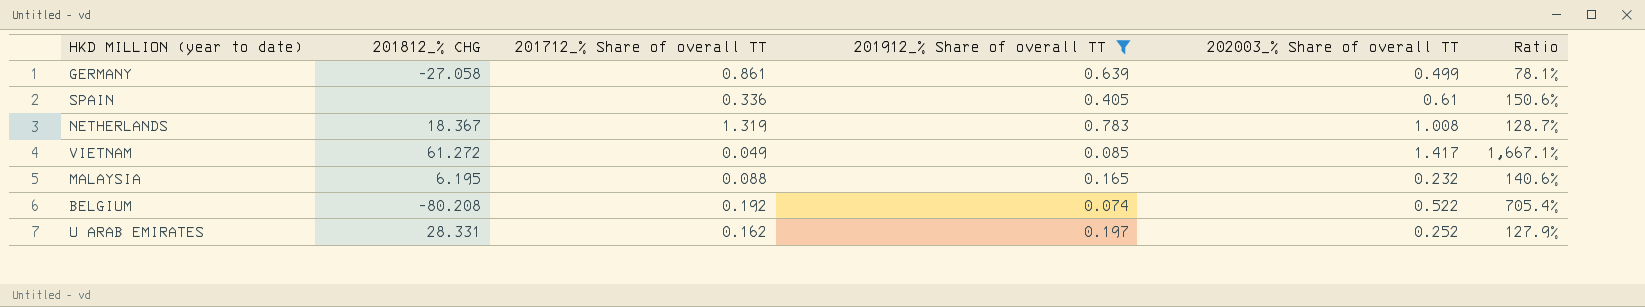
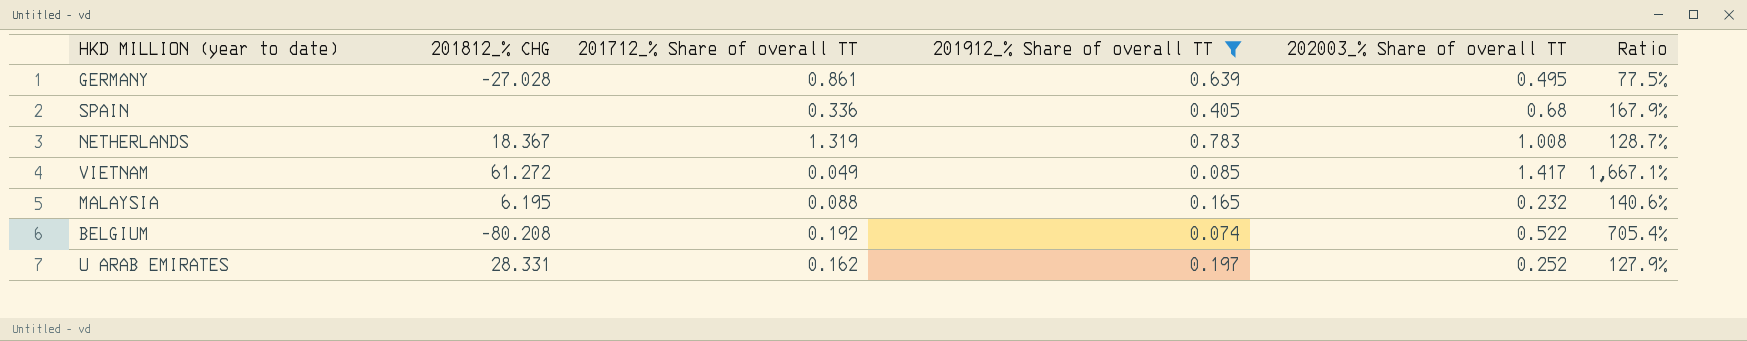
GERMANY | 201812_% CHG: -27.058 -> -27.028
GERMANY | 202003_% Share of overall TT: 0.499 -> 0.495
GERMANY | Ratio: 78.1% -> 77.5%
SPAIN | 202003_% Share of overall TT: 0.61 -> 0.68
SPAIN | Ratio: 150.6% -> 167.9%

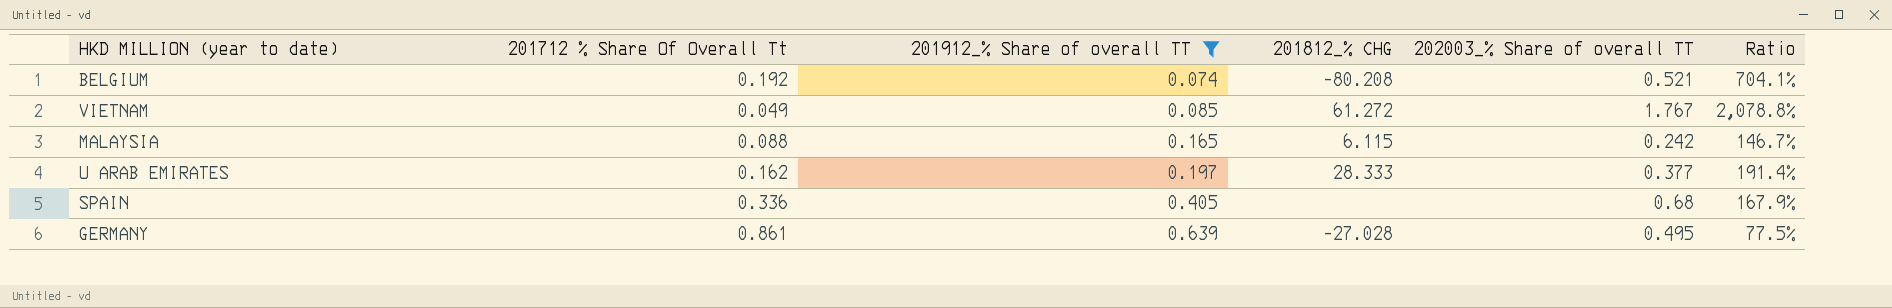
row order: none -> 201912_% Share of overall TT ascending
column name: 201712_% Share of overall TT -> 201712 % Share Of Overall Tt
column 201812_% CHG | position: 2 -> 4
row NETHERLANDS: 18.367 | 1.319 | 0.783 | 1.008 | 128.7% -> none
BELGIUM | 202003_% Share of overall TT: 0.522 -> 0.521
BELGIUM | Ratio: 705.4% -> 704.1%
VIETNAM | 202003_% Share of overall TT: 1.417 -> 1.767
VIETNAM | Ratio: 1,667.1% -> 2,078.8%
MALAYSIA | 201812_% CHG: 6.195 -> 6.115
MALAYSIA | 202003_% Share of overall TT: 0.232 -> 0.242
MALAYSIA | Ratio: 140.6% -> 146.7%
U ARAB EMIRATES | 201812_% CHG: 28.331 -> 28.333
U ARAB EMIRATES | 202003_% Share of overall TT: 0.252 -> 0.377
U ARAB EMIRATES | Ratio: 127.9% -> 191.4%

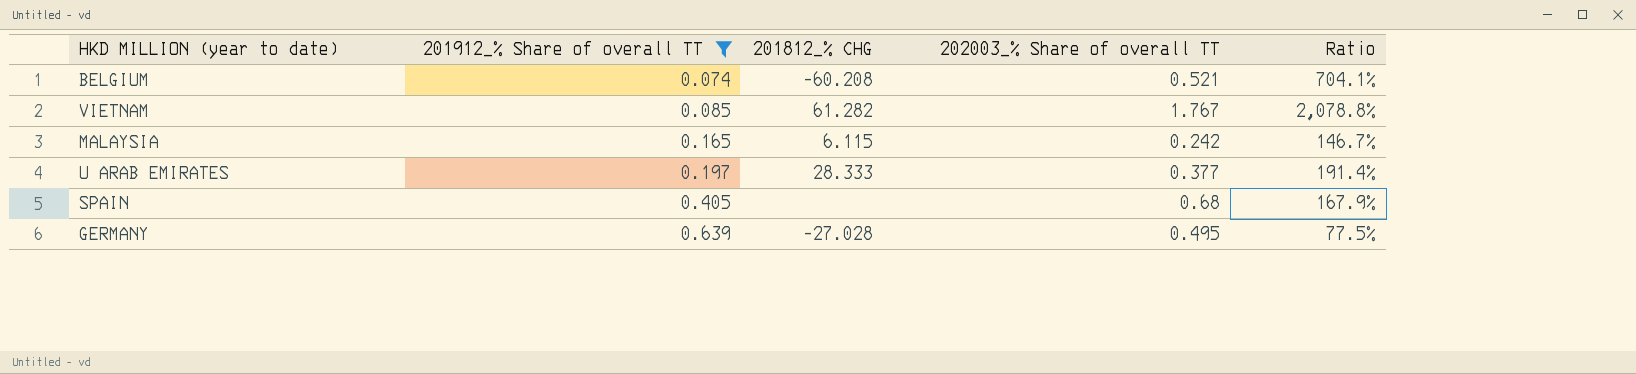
column 201712 % Share Of Overall Tt | position: 2 -> none
BELGIUM | 201812_% CHG: -80.208 -> -60.208
VIETNAM | 201812_% CHG: 61.272 -> 61.282

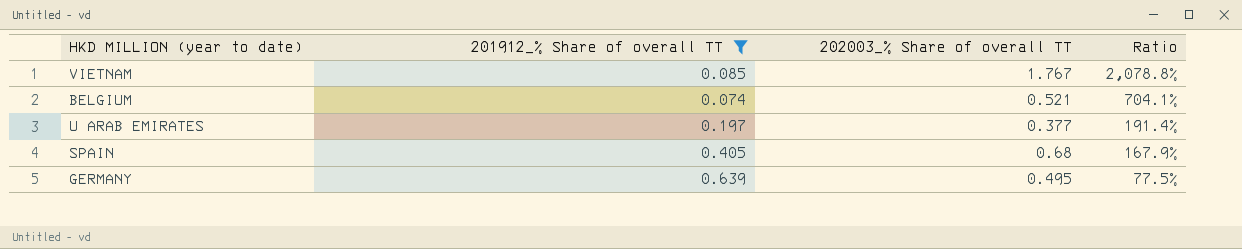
row order: 201912_% Share of overall TT ascending -> Ratio descending
column 201812_% CHG | position: 3 -> none
row MALAYSIA: 0.165 | 6.115 | 0.242 | 146.7% -> none

